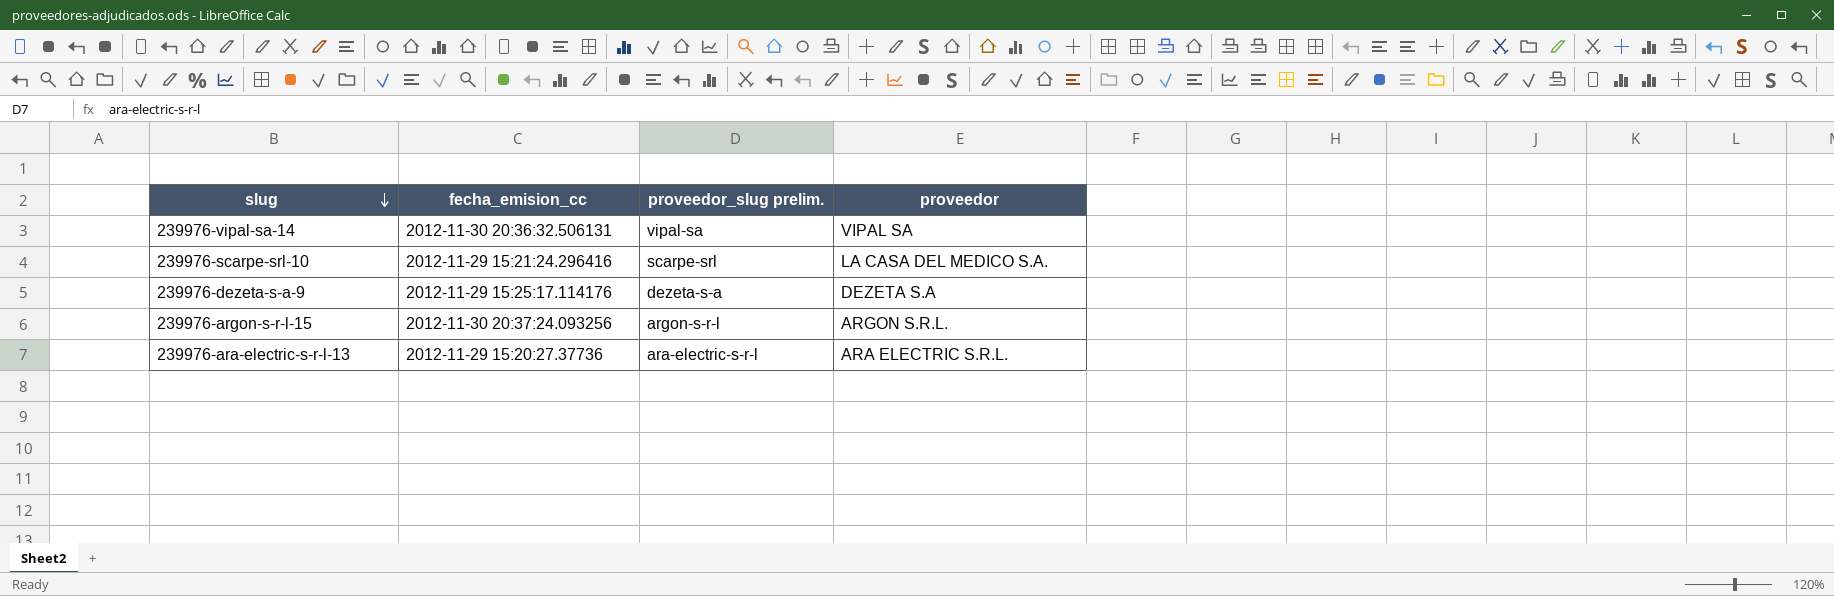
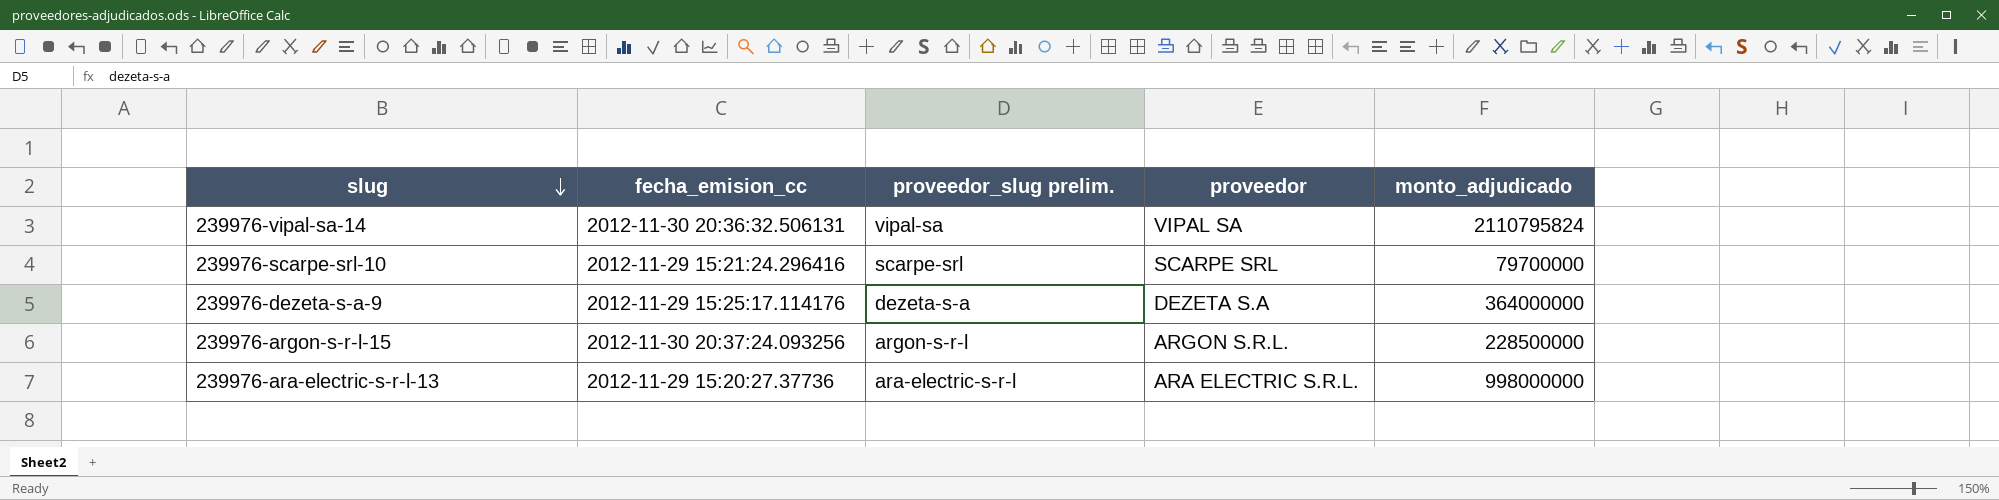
column monto_adjudicado | position: none -> 5
239976-scarpe-srl-10 | proveedor: LA CASA DEL MEDICO S.A. -> SCARPE SRL

